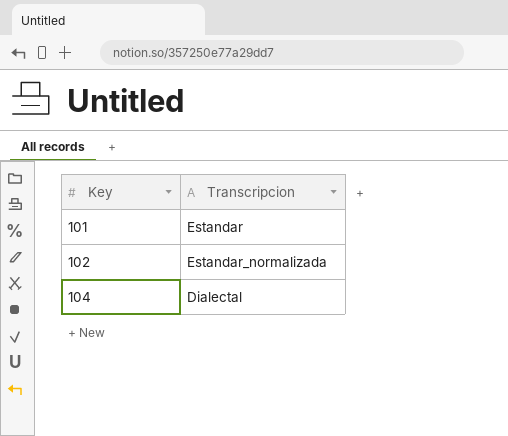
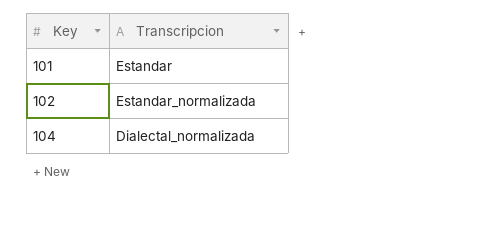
104 | Transcripcion: Dialectal -> Dialectal_normalizada

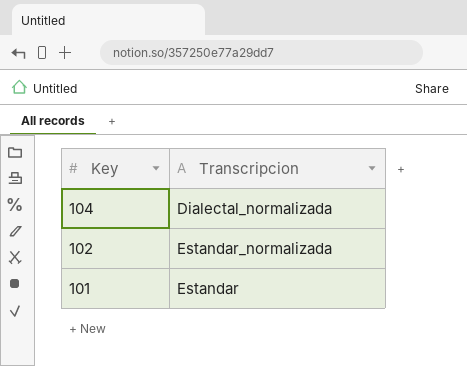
row order: Key ascending -> Key descending

